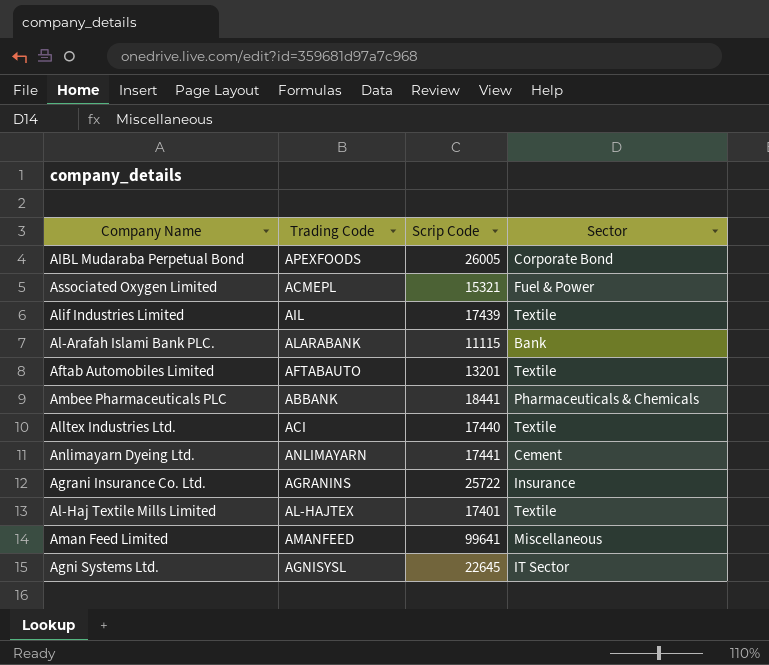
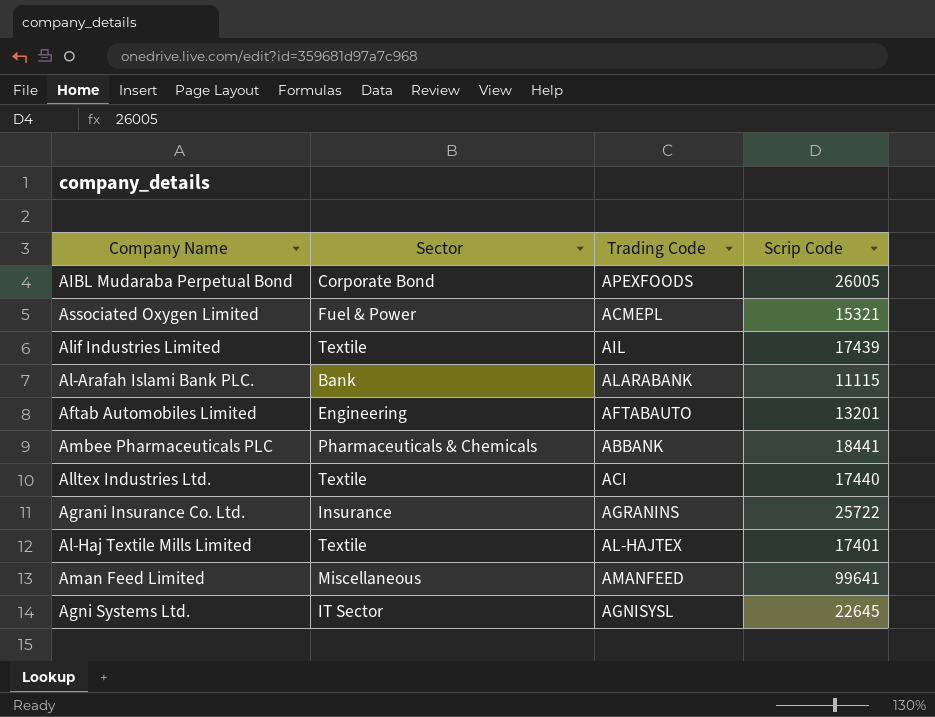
column Sector | position: 4 -> 2
row Anlimayarn Dyeing Ltd.: ANLIMAYARN | 17441 | Cement -> none
Aftab Automobiles Limited | Sector: Textile -> Engineering

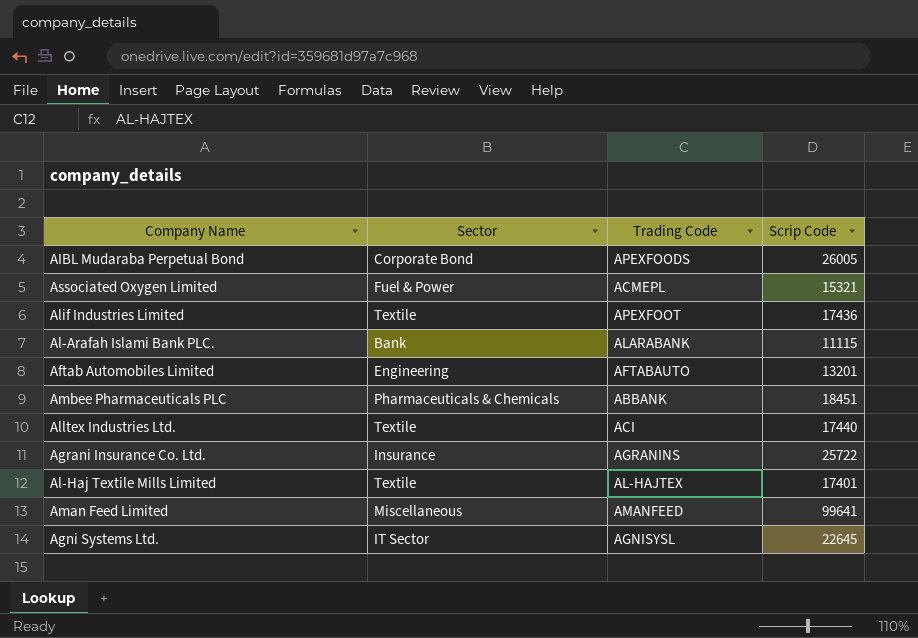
Alif Industries Limited | Trading Code: AIL -> APEXFOOT
Alif Industries Limited | Scrip Code: 17439 -> 17436
Ambee Pharmaceuticals PLC | Scrip Code: 18441 -> 18451

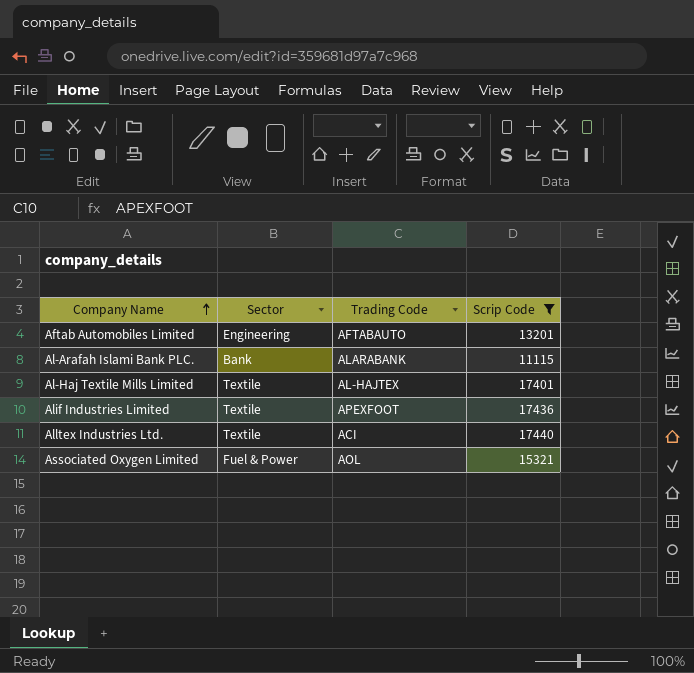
filter: none -> Scrip Code <= 17440
row order: none -> Company Name ascending
Associated Oxygen Limited | Trading Code: ACMEPL -> AOL

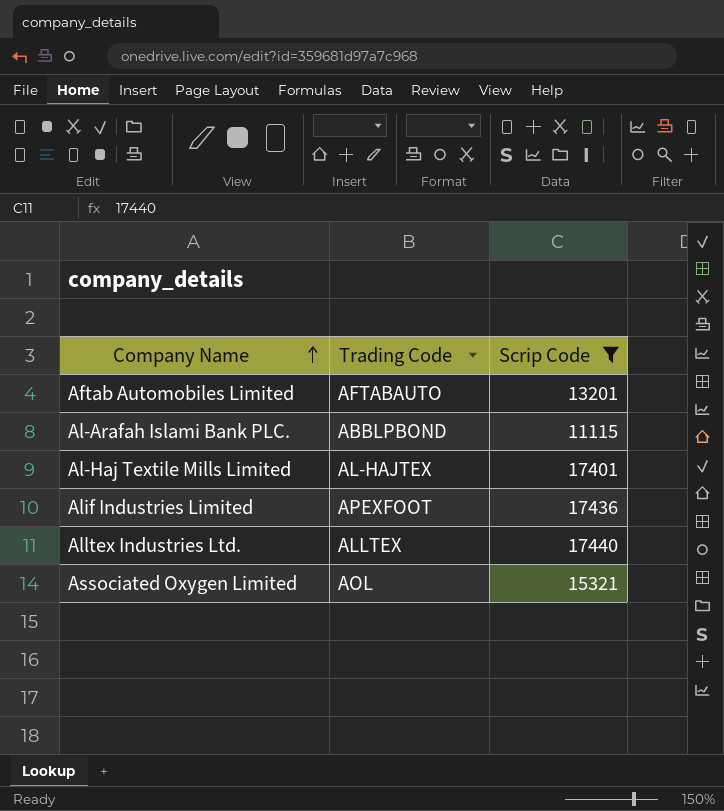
column Sector | position: 2 -> none
Al-Arafah Islami Bank PLC. | Trading Code: ALARABANK -> ABBLPBOND
Alltex Industries Ltd. | Trading Code: ACI -> ALLTEX

